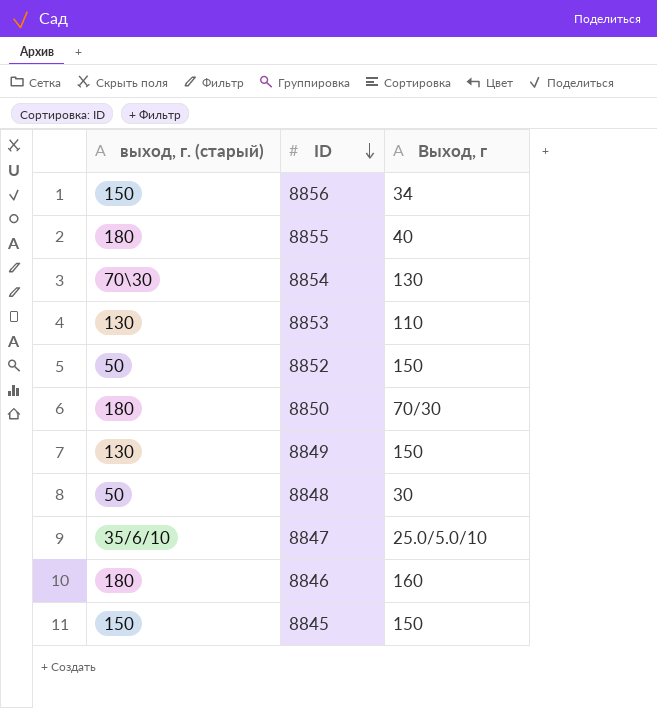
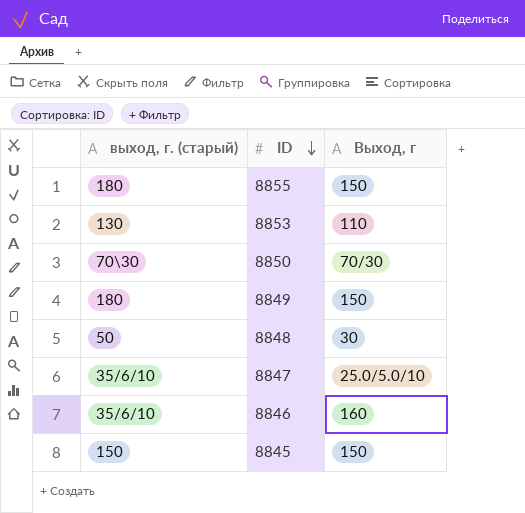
row 8856: 150 | 34 -> none
row 8854: 70\30 | 130 -> none
row 8852: 50 | 150 -> none
8855 | Выход, г: 40 -> 150
8850 | выход, г. (старый): 180 -> 70\30
8849 | выход, г. (старый): 130 -> 180
8846 | выход, г. (старый): 180 -> 35/6/10

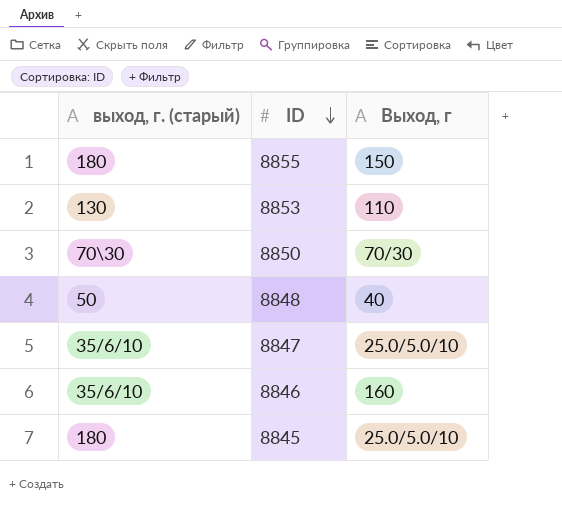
row 8849: 180 | 150 -> none
8848 | Выход, г: 30 -> 40
8845 | выход, г. (старый): 150 -> 180
8845 | Выход, г: 150 -> 25.0/5.0/10

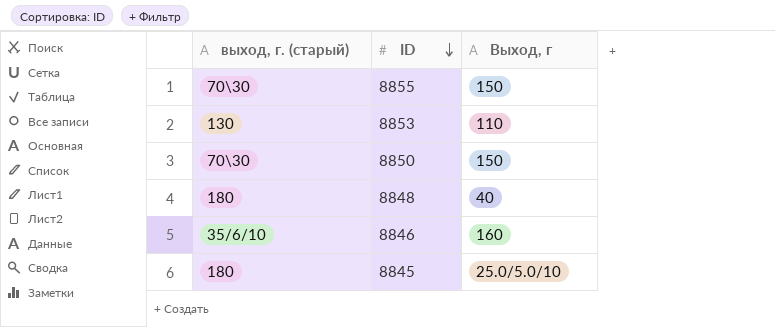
row 8847: 35/6/10 | 25.0/5.0/10 -> none
8855 | выход, г. (старый): 180 -> 70\30
8850 | Выход, г: 70/30 -> 150
8848 | выход, г. (старый): 50 -> 180

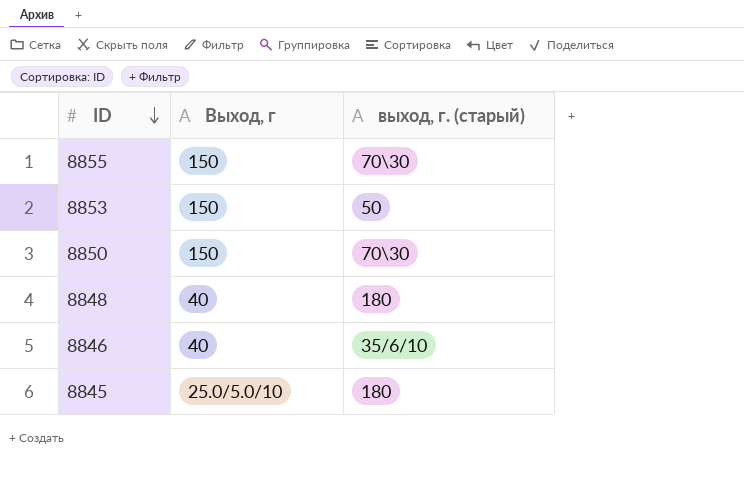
column выход, г. (старый) | position: 1 -> 3
8853 | Выход, г: 110 -> 150
8853 | выход, г. (старый): 130 -> 50
8846 | Выход, г: 160 -> 40

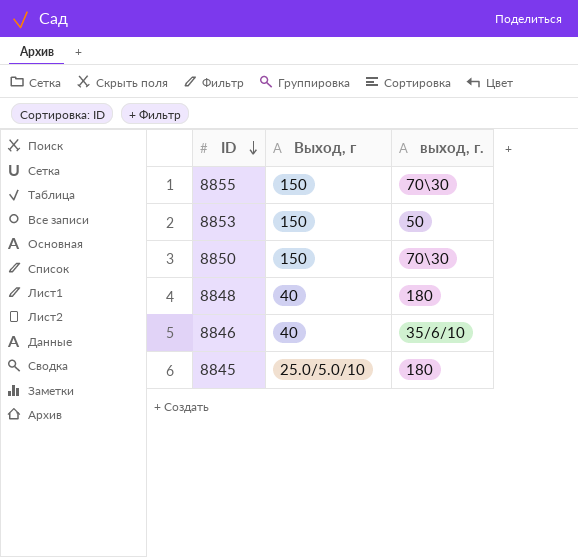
column name: выход, г. (старый) -> выход, г.

